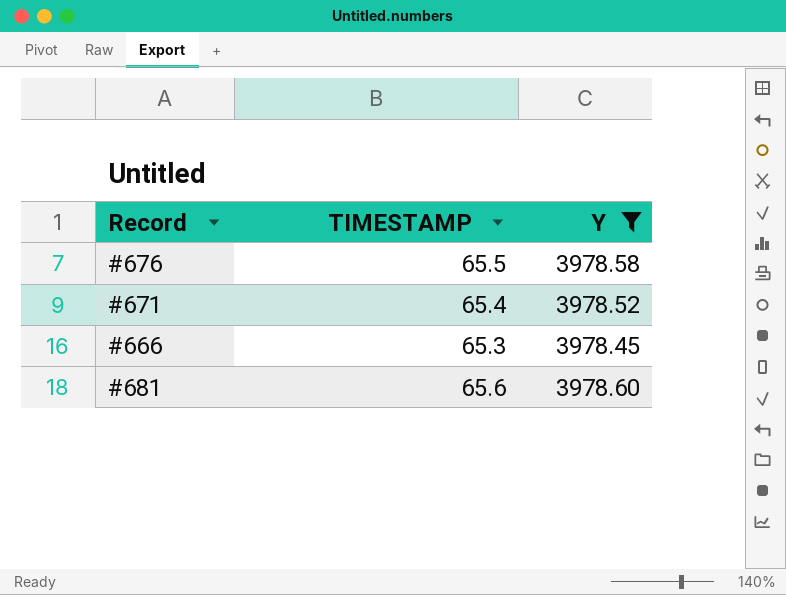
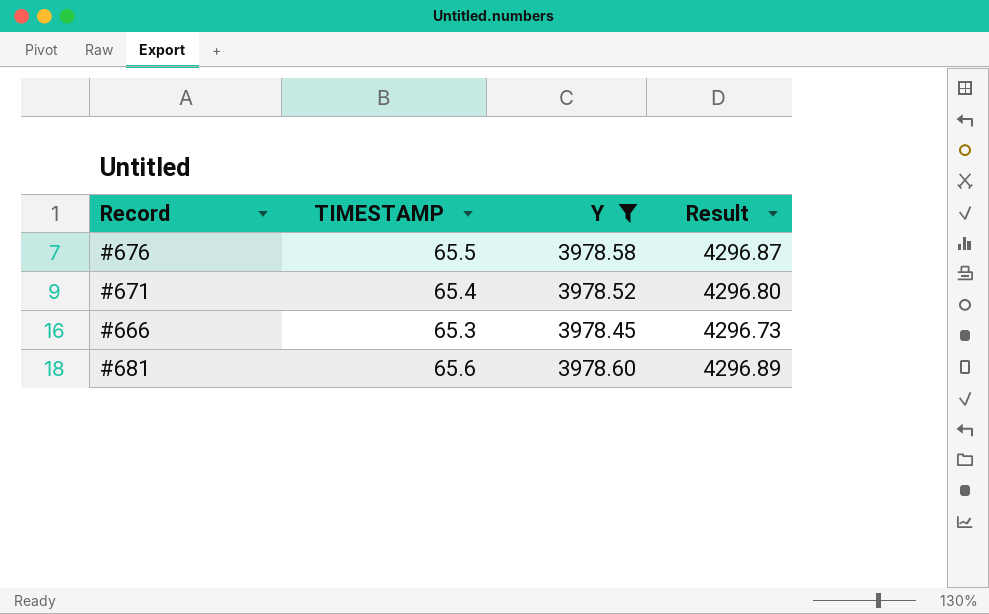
column Result | formula: none -> [Y] * 1.08

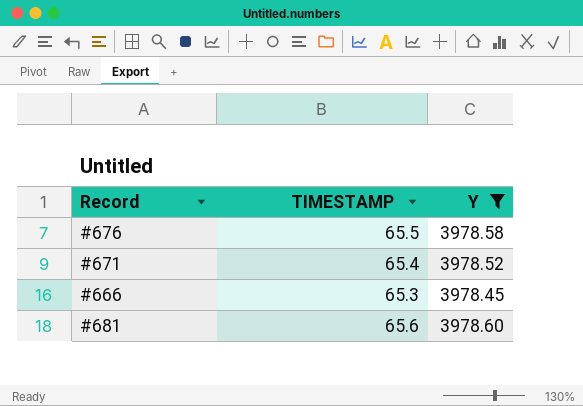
column Result | formula: [Y] * 1.08 -> none

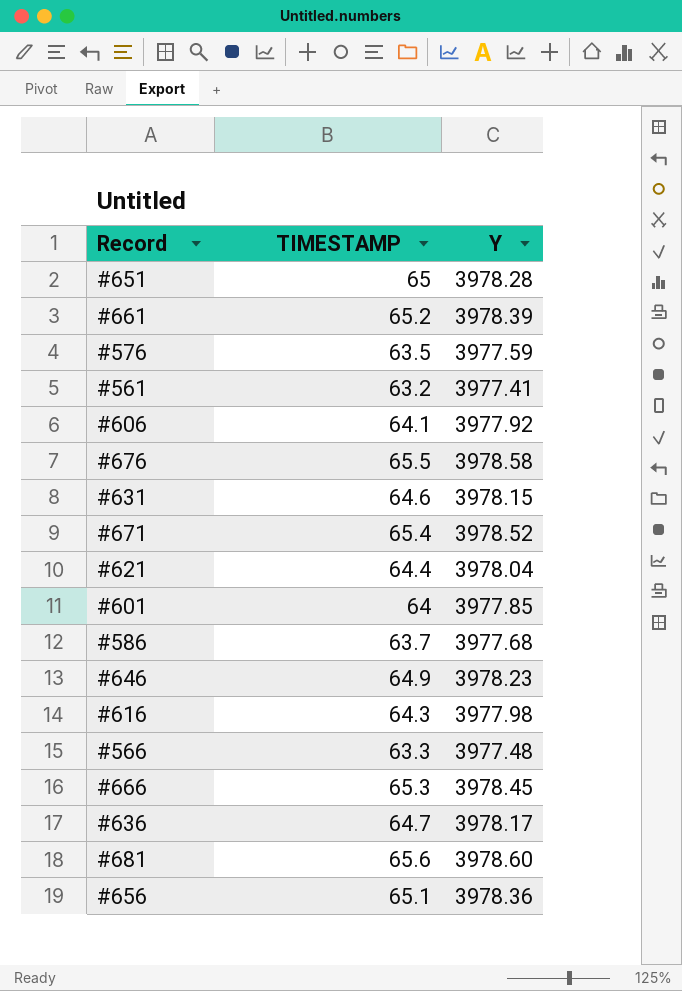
filter: Y >= 3978.45 -> none

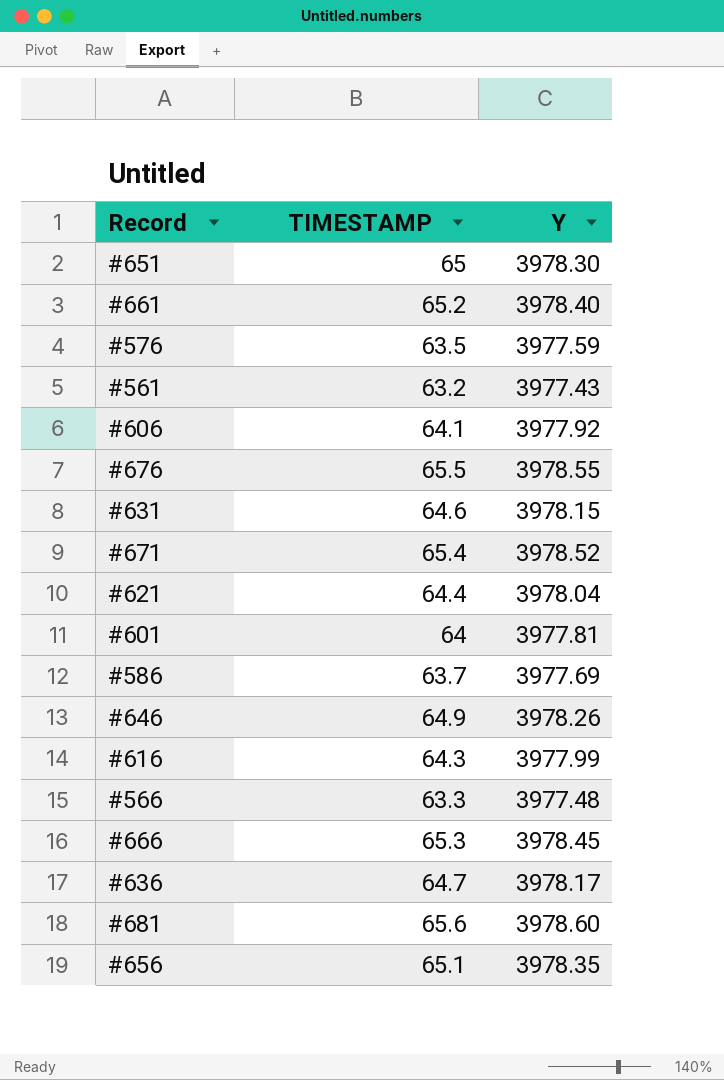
#651 | Y: 3978.28 -> 3978.30
#661 | Y: 3978.39 -> 3978.40
#561 | Y: 3977.41 -> 3977.43
#676 | Y: 3978.58 -> 3978.55
#601 | Y: 3977.85 -> 3977.81
#586 | Y: 3977.68 -> 3977.69
#646 | Y: 3978.23 -> 3978.26
#616 | Y: 3977.98 -> 3977.99
#656 | Y: 3978.36 -> 3978.35

